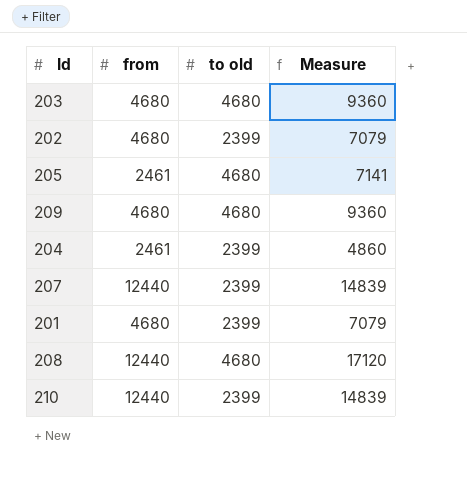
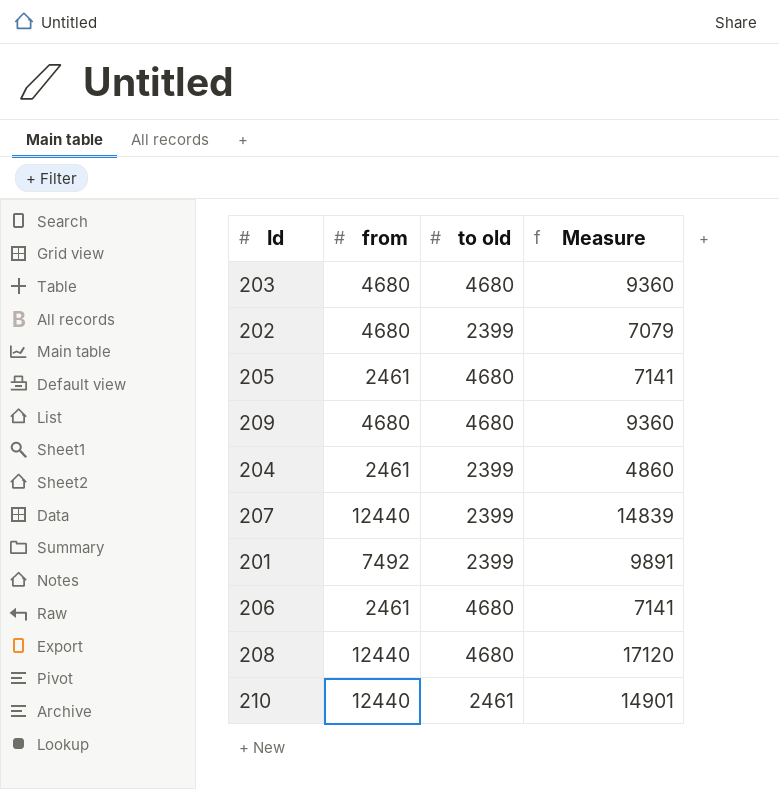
201 | from: 4680 -> 7492
201 | Measure: 7079 -> 9891
row 206: none -> 2461 | 4680 | 7141
210 | to old: 2399 -> 2461
210 | Measure: 14839 -> 14901

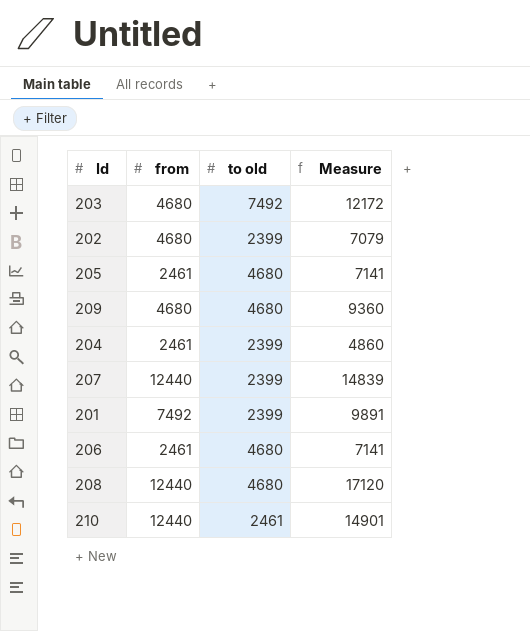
203 | to old: 4680 -> 7492
203 | Measure: 9360 -> 12172

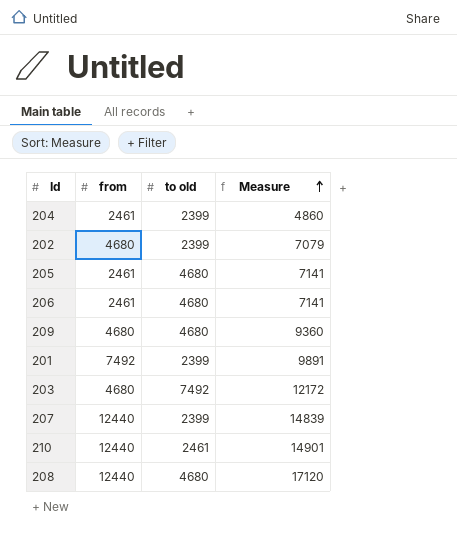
row order: none -> Measure ascending

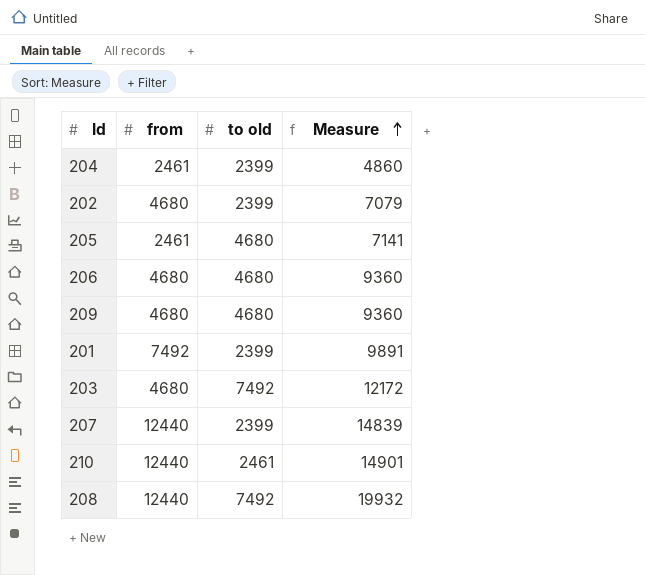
206 | from: 2461 -> 4680
206 | Measure: 7141 -> 9360
208 | to old: 4680 -> 7492
208 | Measure: 17120 -> 19932

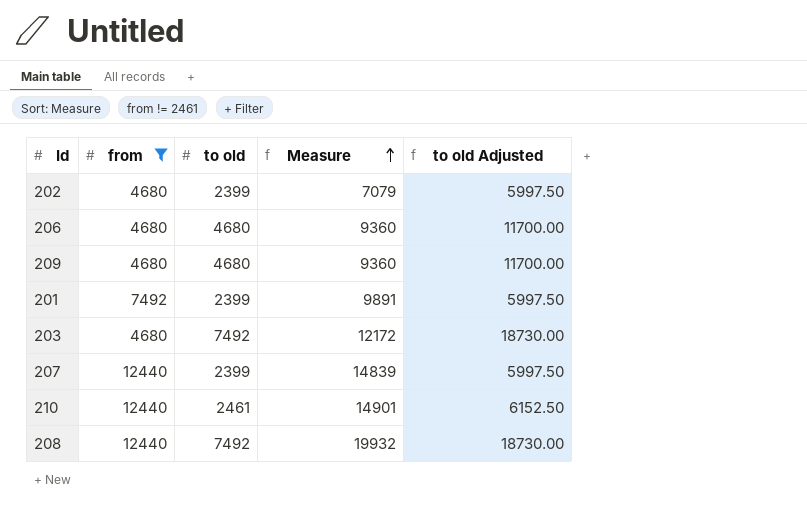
filter: none -> from != 2461
column to old Adjusted | formula: none -> [to old] * 2.5

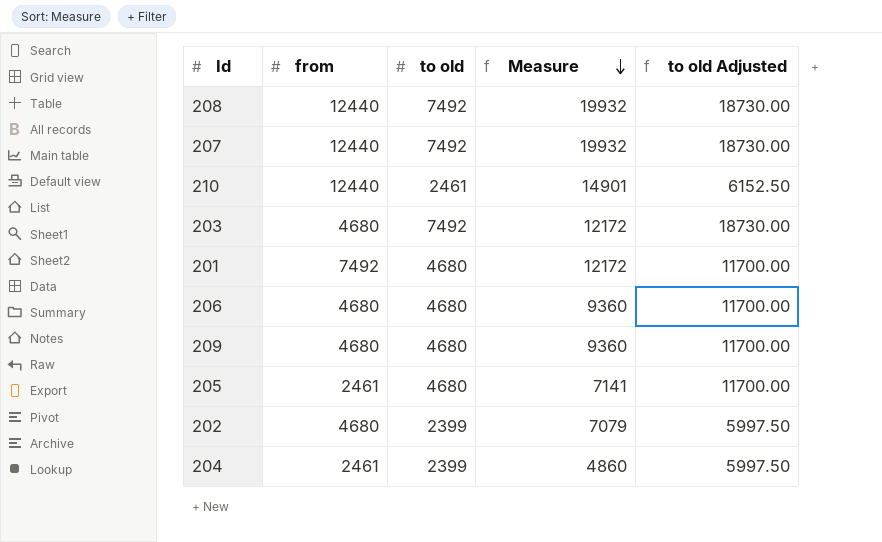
filter: from != 2461 -> none
row order: Measure ascending -> Measure descending
207 | to old: 2399 -> 7492
207 | Measure: 14839 -> 19932
207 | to old Adjusted: 5997.50 -> 18730.00
201 | to old: 2399 -> 4680
201 | Measure: 9891 -> 12172
201 | to old Adjusted: 5997.50 -> 11700.00

